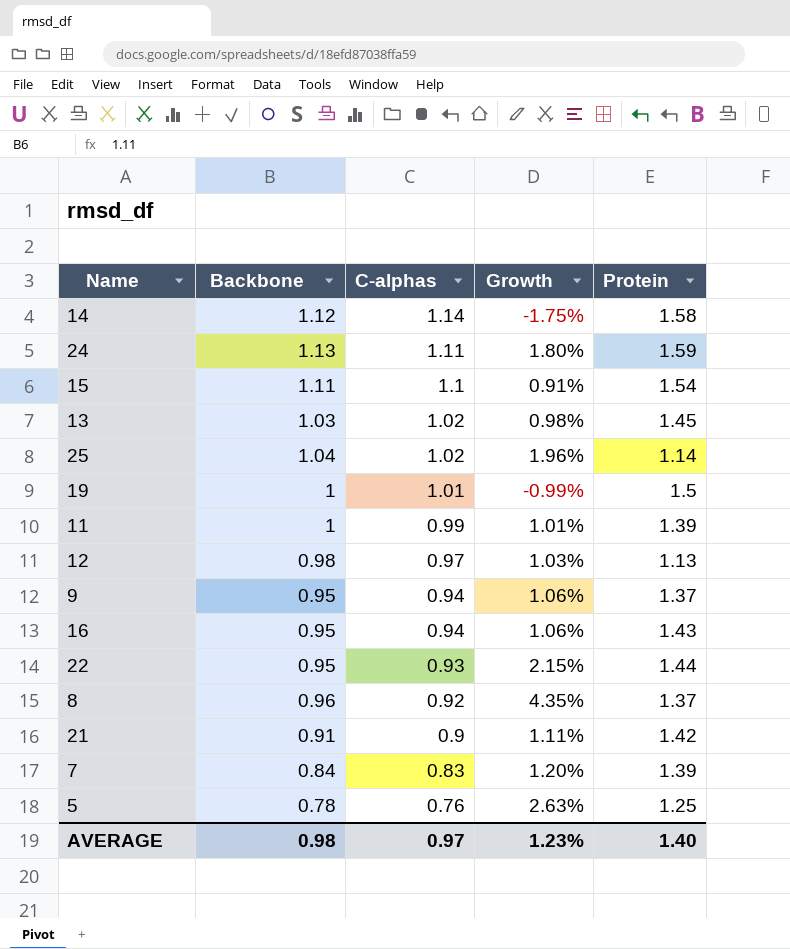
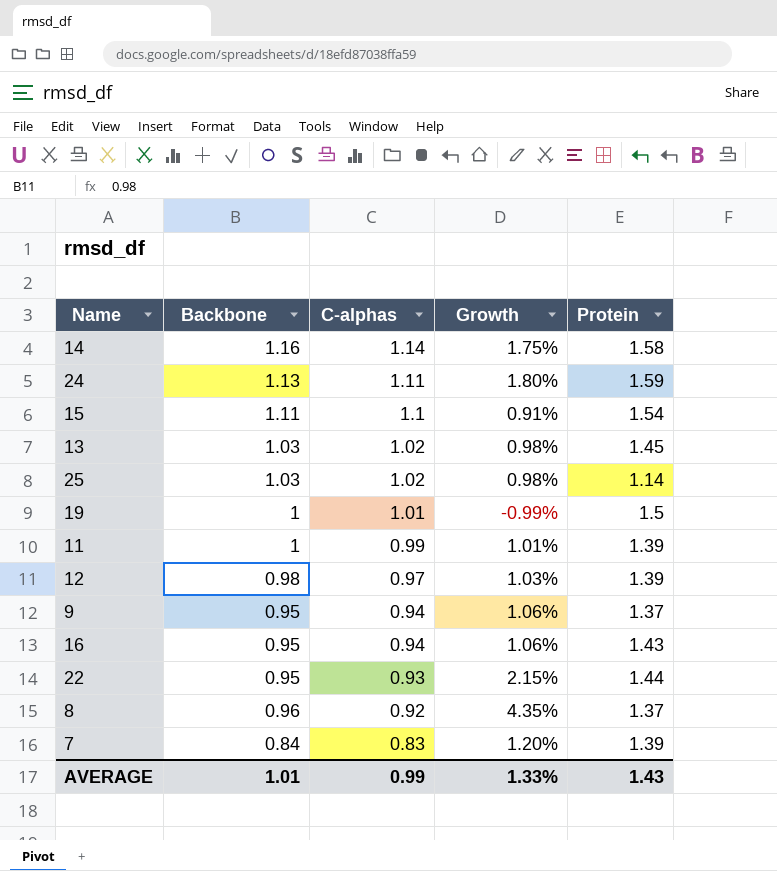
row 21: 0.91 | 0.9 | 1.11% | 1.42 -> none
row 5: 0.78 | 0.76 | 2.63% | 1.25 -> none
14 | Backbone: 1.12 -> 1.16
14 | Growth: -1.75% -> 1.75%
25 | Backbone: 1.04 -> 1.03
25 | Growth: 1.96% -> 0.98%
12 | Protein: 1.13 -> 1.39
AVERAGE | Backbone: 0.98 -> 1.01
AVERAGE | C-alphas: 0.97 -> 0.99
AVERAGE | Growth: 1.23% -> 1.33%
AVERAGE | Protein: 1.40 -> 1.43

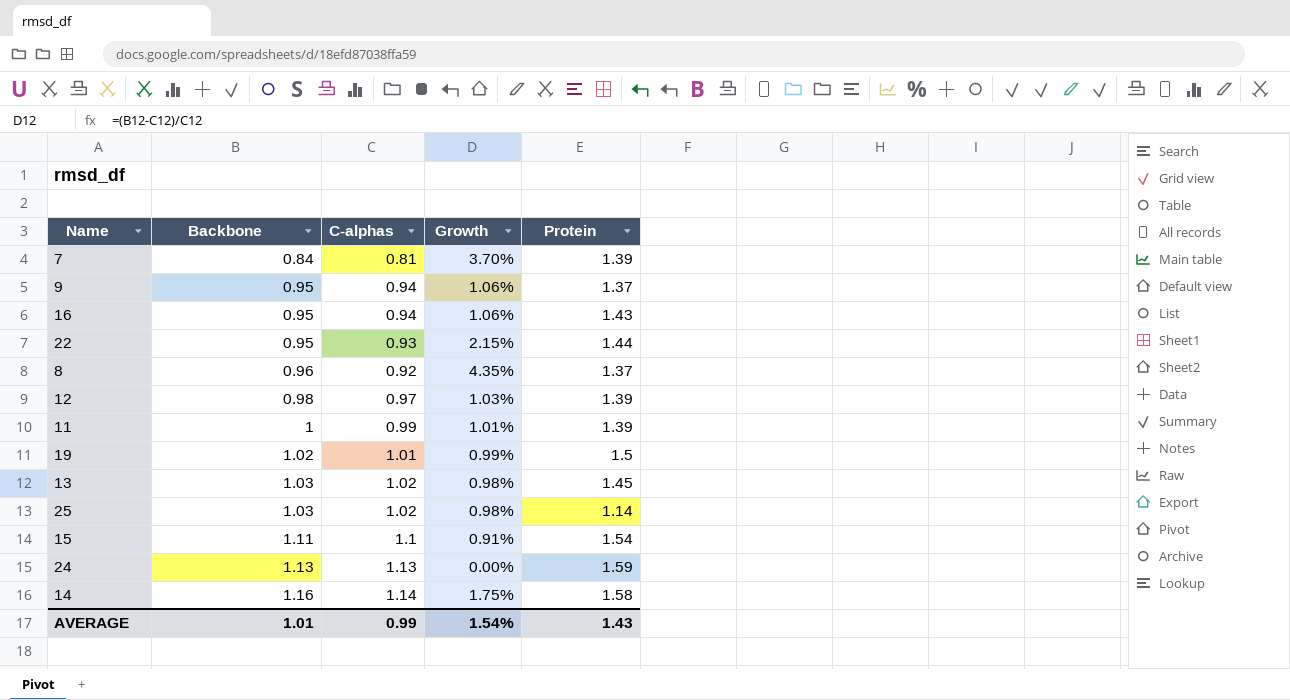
row order: C-alphas descending -> Backbone ascending
7 | C-alphas: 0.83 -> 0.81
7 | Growth: 1.20% -> 3.70%
19 | Backbone: 1 -> 1.02
19 | Growth: -0.99% -> 0.99%
24 | C-alphas: 1.11 -> 1.13
24 | Growth: 1.80% -> 0.00%
AVERAGE | Growth: 1.33% -> 1.54%

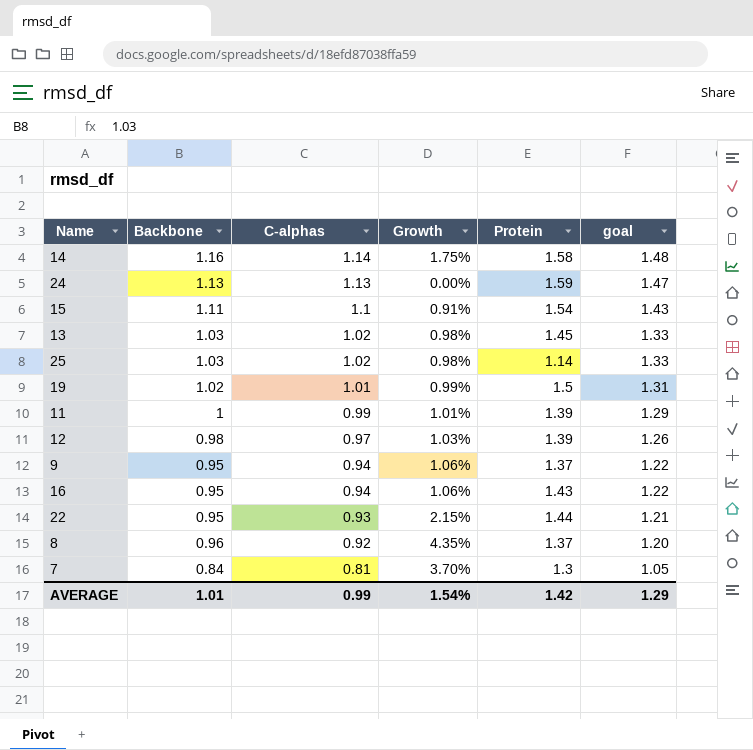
row order: Backbone ascending -> C-alphas descending
column goal | formula: none -> [C-alphas] * 1.3
7 | Protein: 1.39 -> 1.3
AVERAGE | Protein: 1.43 -> 1.42

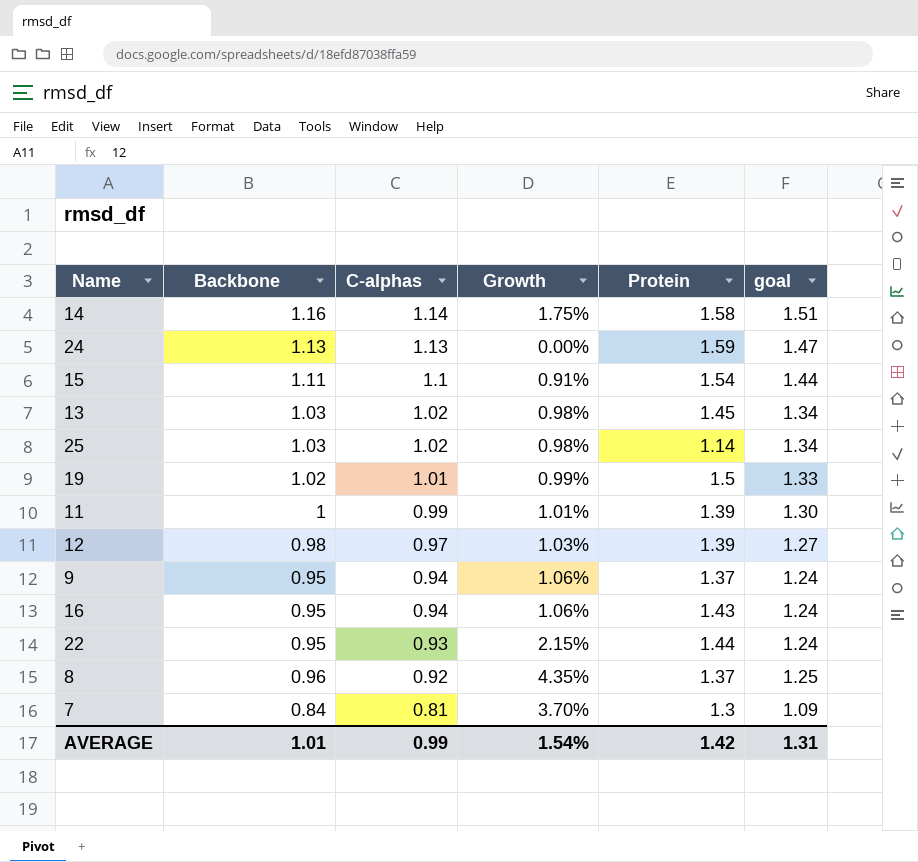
column goal | formula: [C-alphas] * 1.3 -> [Backbone] * 1.3
AVERAGE | goal: 1.29 -> 1.31

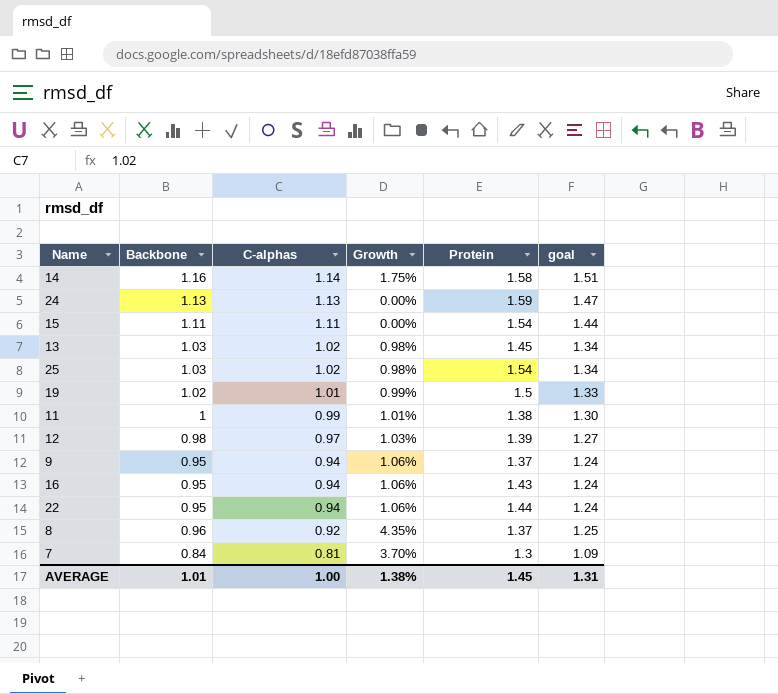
15 | C-alphas: 1.1 -> 1.11
15 | Growth: 0.91% -> 0.00%
25 | Protein: 1.14 -> 1.54
11 | Protein: 1.39 -> 1.38
22 | C-alphas: 0.93 -> 0.94
22 | Growth: 2.15% -> 1.06%
AVERAGE | C-alphas: 0.99 -> 1.00
AVERAGE | Growth: 1.54% -> 1.38%
AVERAGE | Protein: 1.42 -> 1.45

